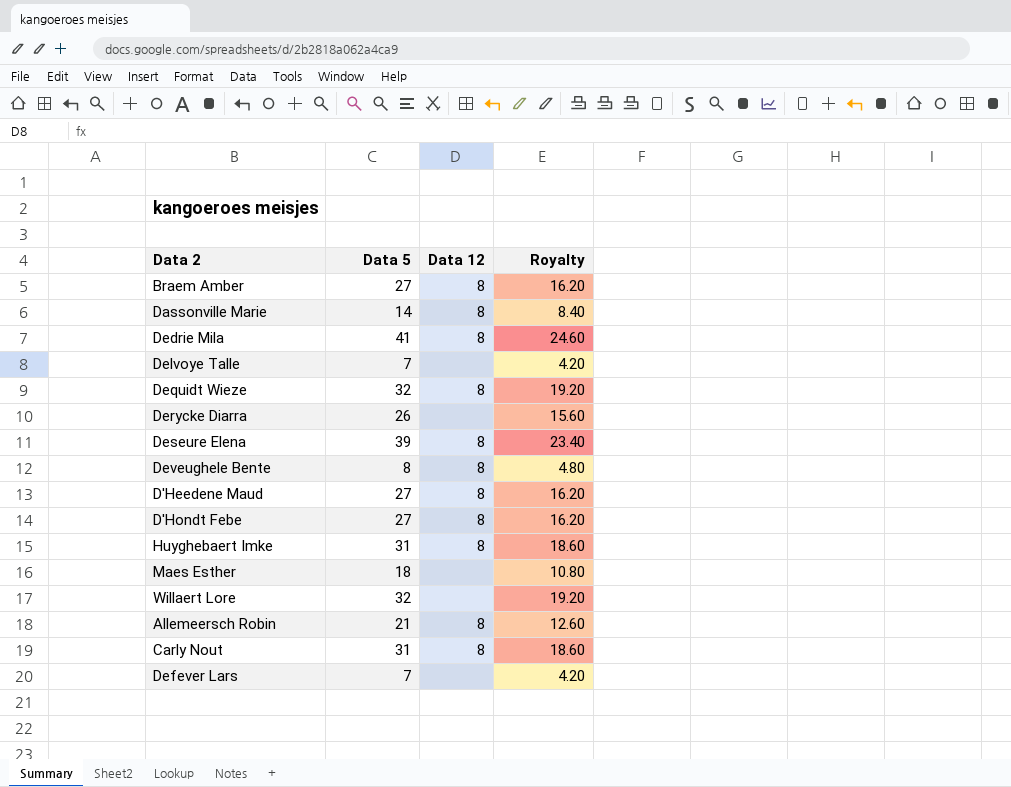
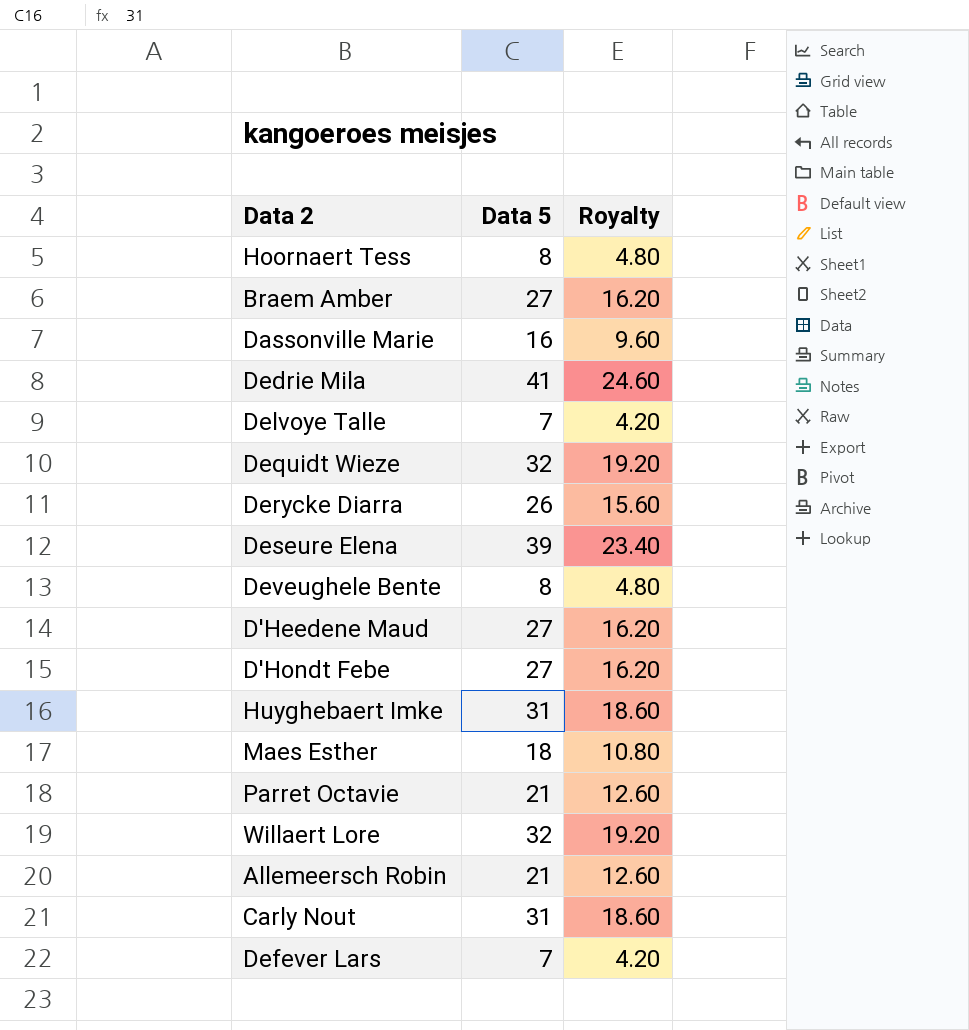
column Data 12 | position: 3 -> none
row Hoornaert Tess: none -> 8 | 4.80
Dassonville Marie | Data 5: 14 -> 16
Dassonville Marie | Royalty: 8.40 -> 9.60
row Parret Octavie: none -> 21 | 12.60

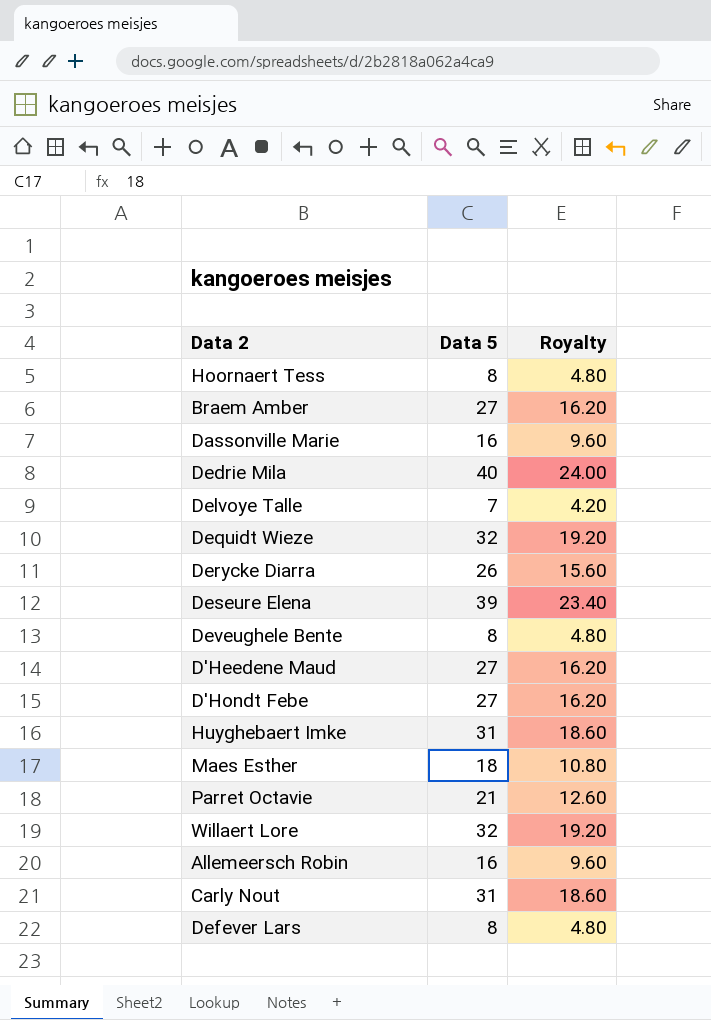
Dedrie Mila | Data 5: 41 -> 40
Dedrie Mila | Royalty: 24.60 -> 24.00
Allemeersch Robin | Data 5: 21 -> 16
Allemeersch Robin | Royalty: 12.60 -> 9.60
Defever Lars | Data 5: 7 -> 8
Defever Lars | Royalty: 4.20 -> 4.80

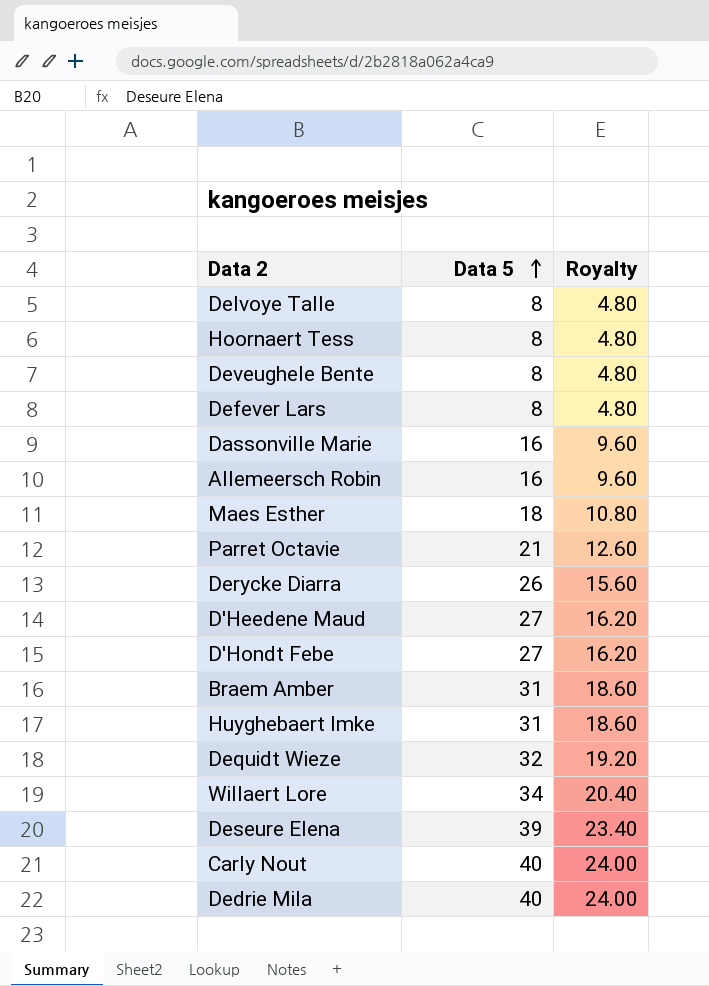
row order: none -> Data 5 ascending
Delvoye Talle | Data 5: 7 -> 8
Delvoye Talle | Royalty: 4.20 -> 4.80
Braem Amber | Data 5: 27 -> 31
Braem Amber | Royalty: 16.20 -> 18.60
Willaert Lore | Data 5: 32 -> 34
Willaert Lore | Royalty: 19.20 -> 20.40
Carly Nout | Data 5: 31 -> 40
Carly Nout | Royalty: 18.60 -> 24.00

